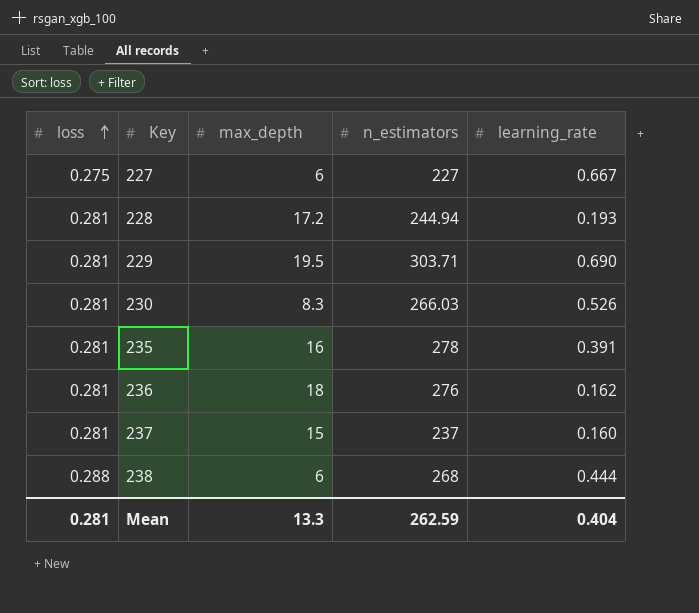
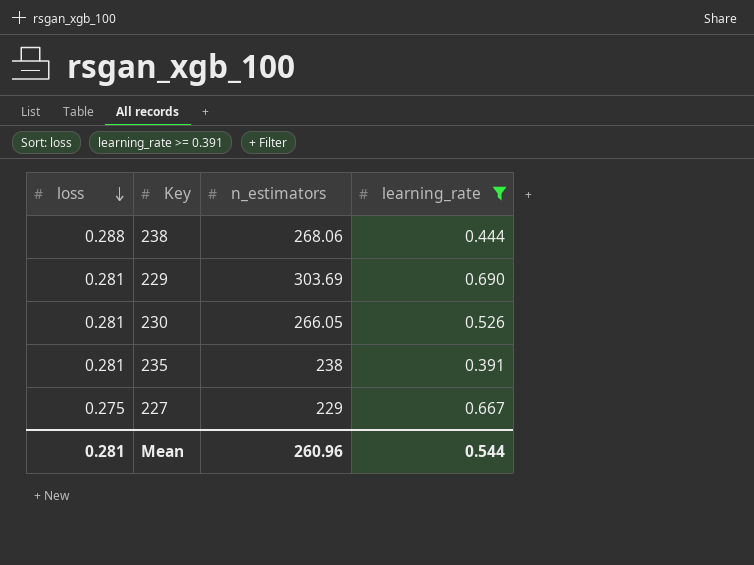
filter: none -> learning_rate >= 0.391
row order: loss ascending -> loss descending
column max_depth | position: 3 -> none
238 | n_estimators: 268 -> 268.06
229 | n_estimators: 303.71 -> 303.69
230 | n_estimators: 266.03 -> 266.05
235 | n_estimators: 278 -> 238
227 | n_estimators: 227 -> 229
Mean | n_estimators: 262.59 -> 260.96
Mean | learning_rate: 0.404 -> 0.544

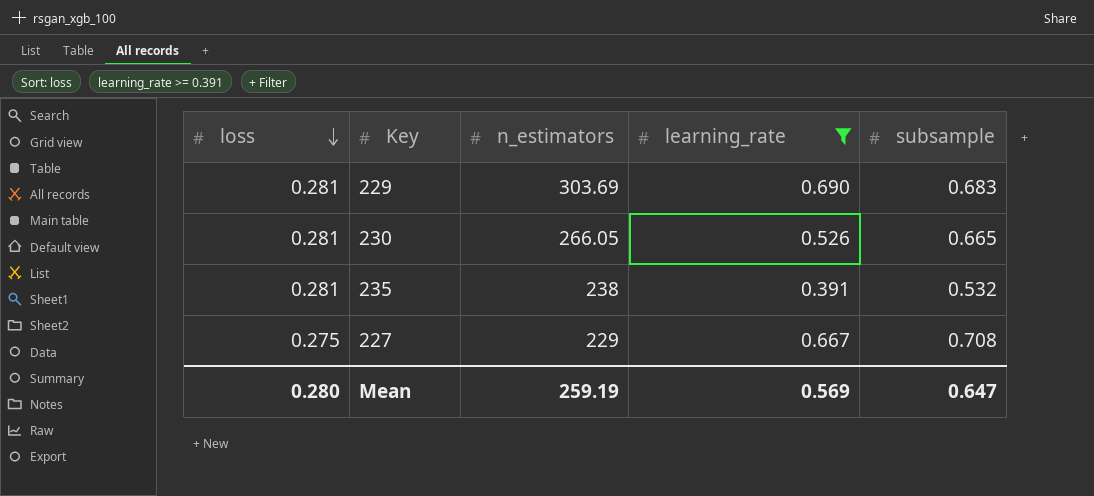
column subsample | position: none -> 5
row 238: 0.288 | 268.06 | 0.444 -> none
Mean | loss: 0.281 -> 0.280
Mean | n_estimators: 260.96 -> 259.19
Mean | learning_rate: 0.544 -> 0.569

